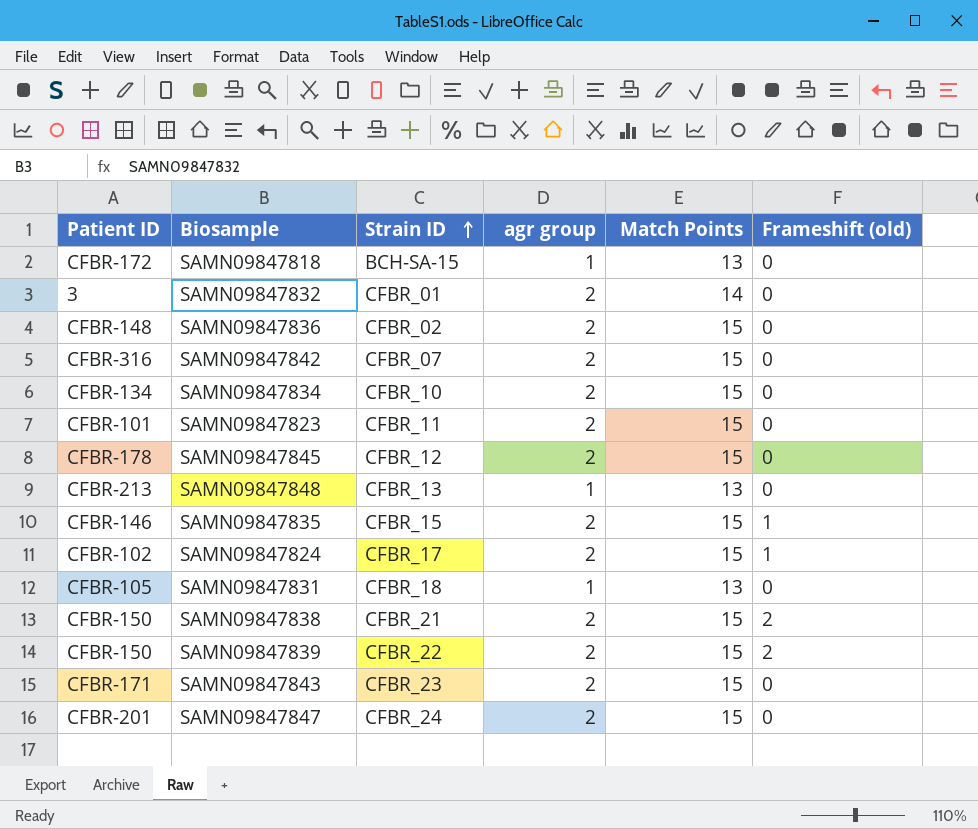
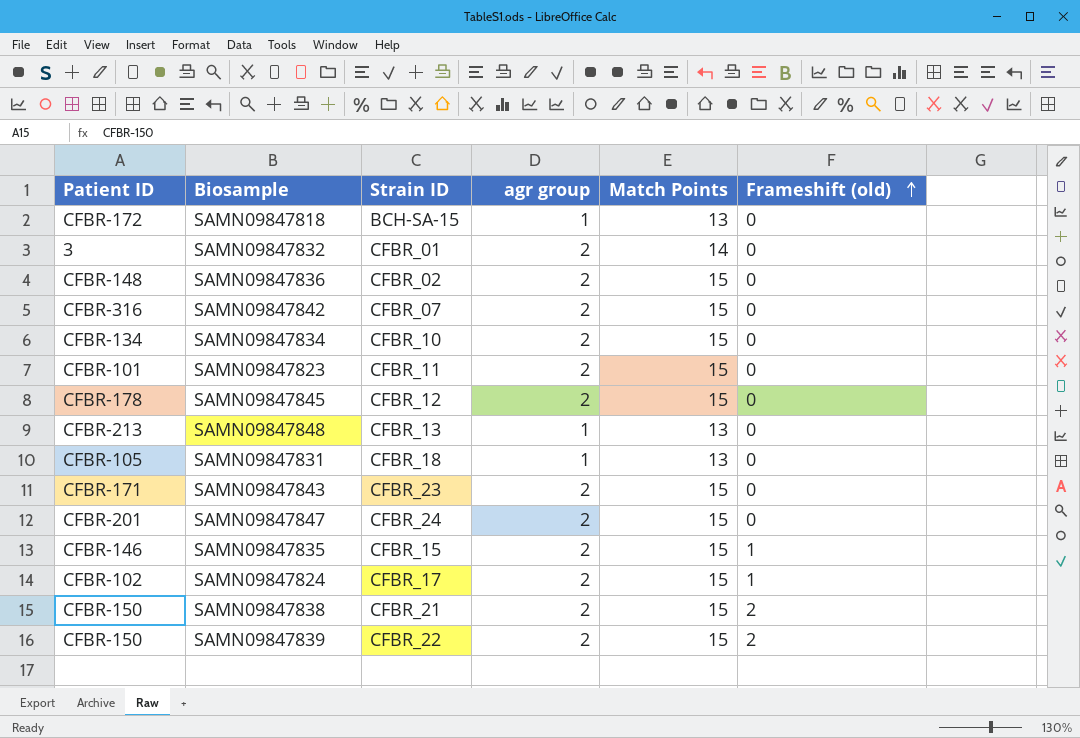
row order: Strain ID ascending -> Frameshift (old) ascending

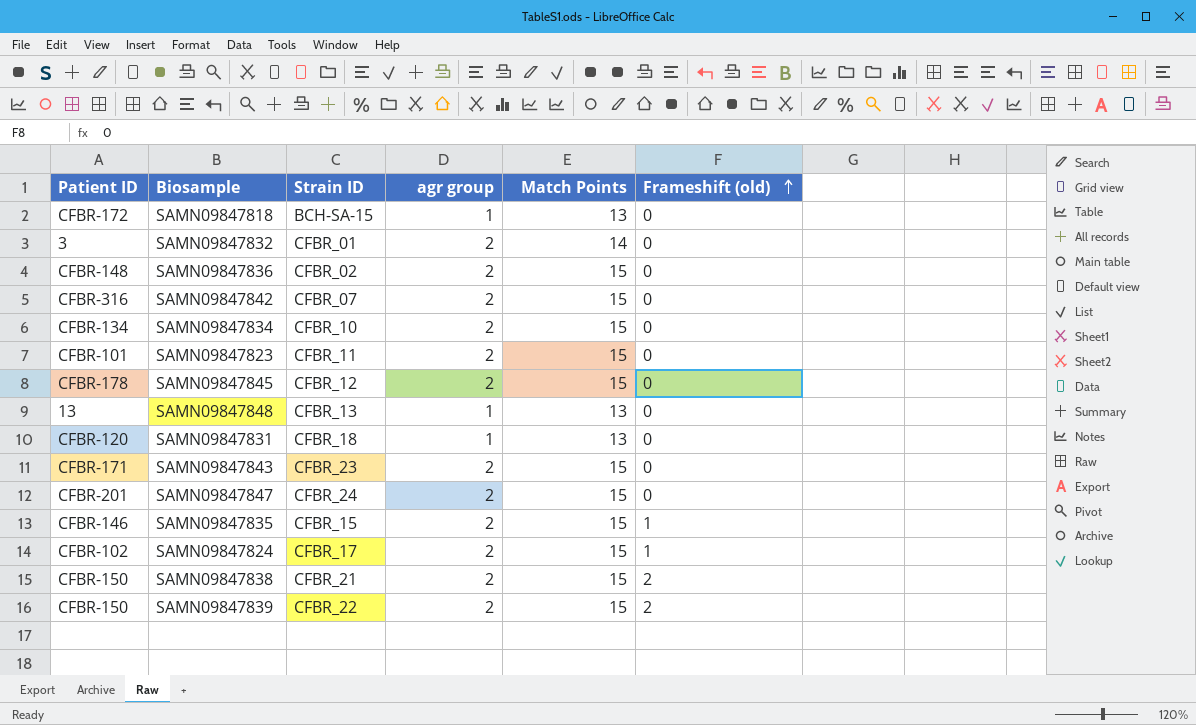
SAMN09847848 | Patient ID: CFBR-213 -> 13
SAMN09847831 | Patient ID: CFBR-105 -> CFBR-120

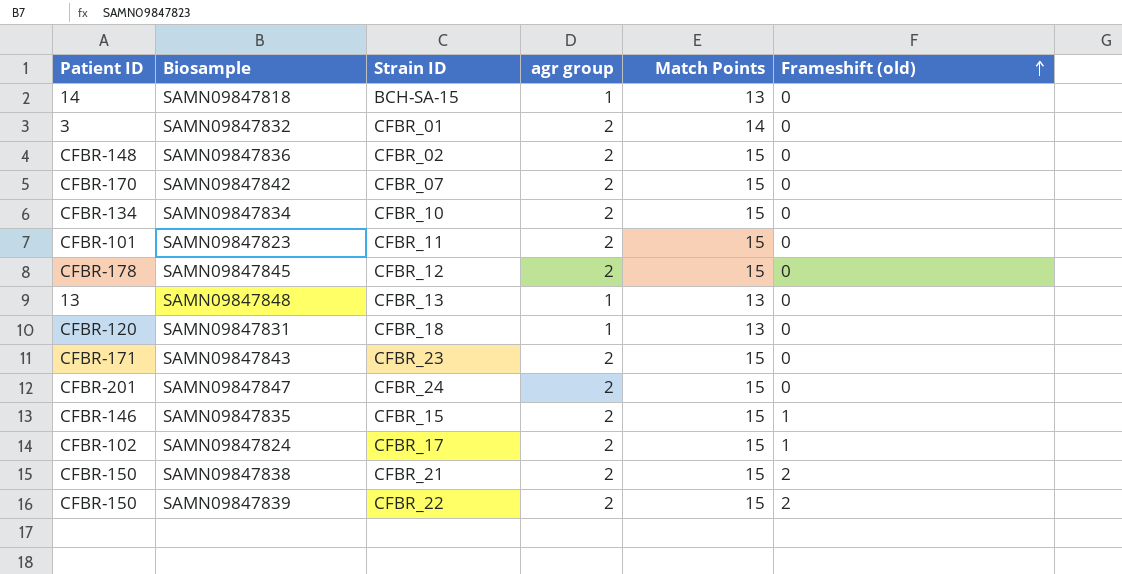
SAMN09847818 | Patient ID: CFBR-172 -> 14
SAMN09847842 | Patient ID: CFBR-316 -> CFBR-170

